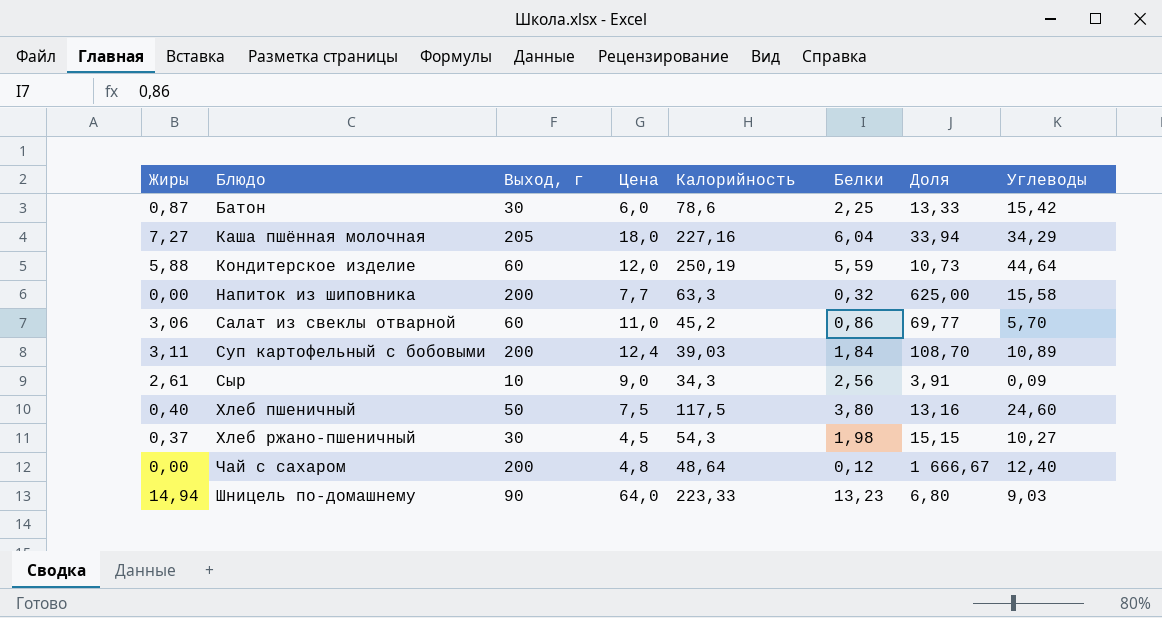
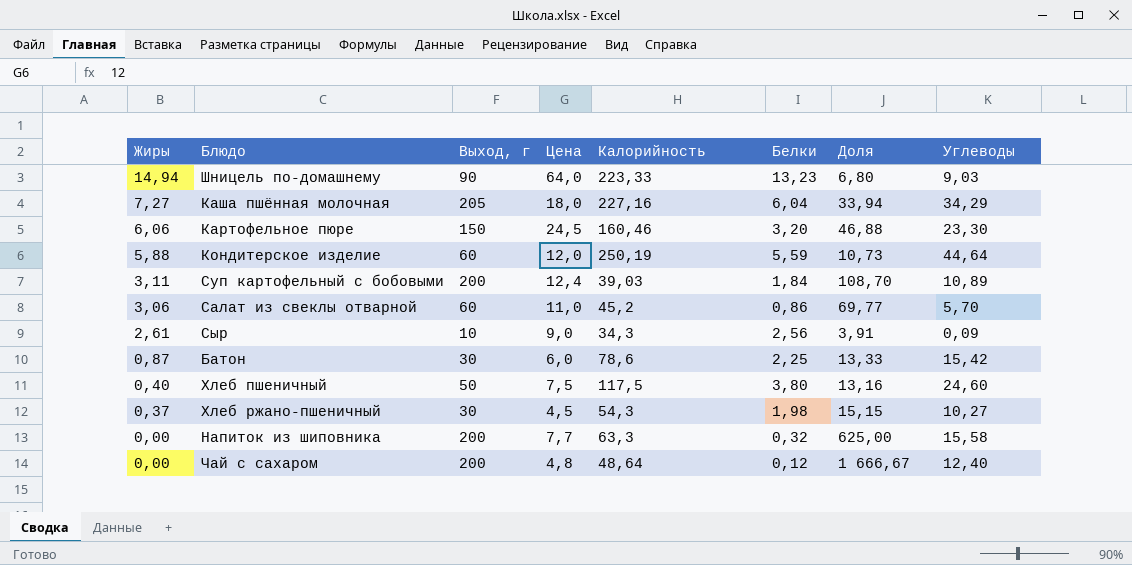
row order: Блюдо ascending -> Жиры descending
row Картофельное пюре: none -> 6,06 | 150 | 24,5 | 160,46 | 3,20 | 46,88 | 23,30

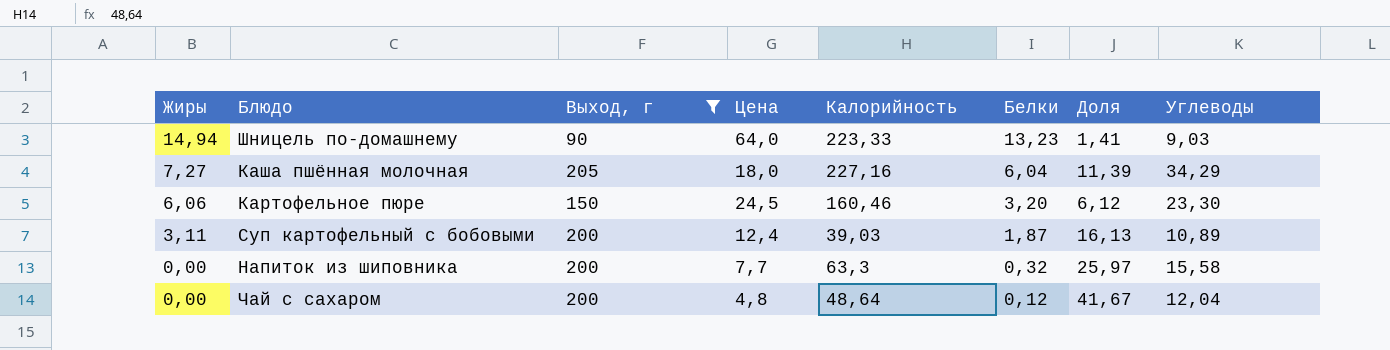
filter: none -> Выход, г >= 90
column Доля | formula: [Выход, г] / [Белки] -> [Выход, г] / [Цена]
Суп картофельный с бобовыми | Белки: 1,84 -> 1,87
Чай с сахаром | Углеводы: 12,40 -> 12,04

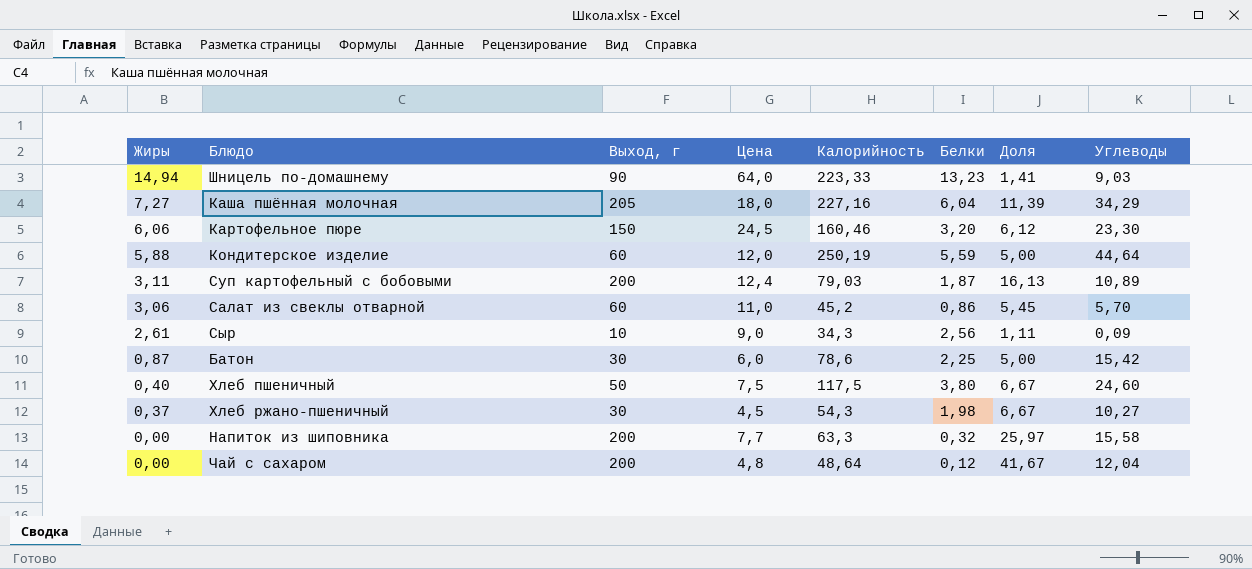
filter: Выход, г >= 90 -> none
Суп картофельный с бобовыми | Калорийность: 39,03 -> 79,03

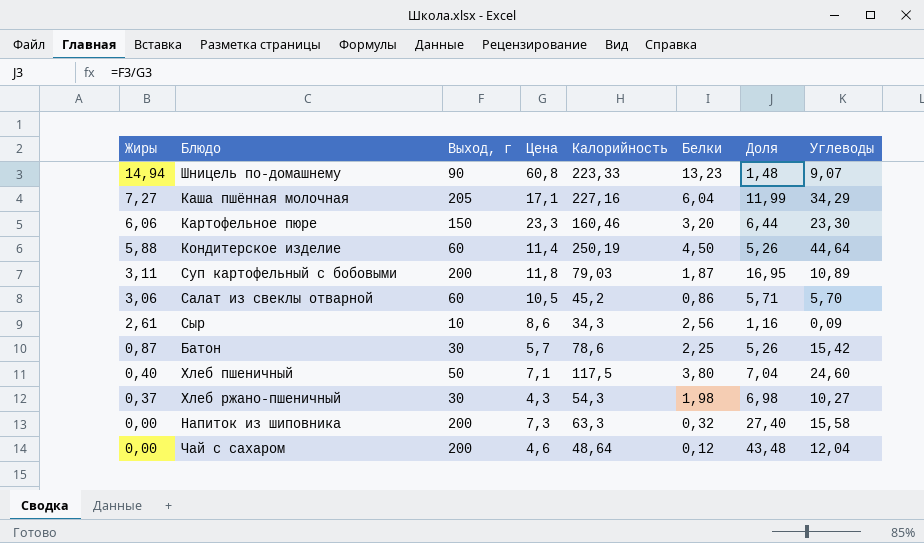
Шницель по-домашнему | Цена: 64,0 -> 60,8
Шницель по-домашнему | Доля: 1,41 -> 1,48
Шницель по-домашнему | Углеводы: 9,03 -> 9,07
Каша пшённая молочная | Цена: 18,0 -> 17,1
Каша пшённая молочная | Доля: 11,39 -> 11,99
Картофельное пюре | Цена: 24,5 -> 23,3
Картофельное пюре | Доля: 6,12 -> 6,44
Кондитерское изделие | Цена: 12,0 -> 11,4
Кондитерское изделие | Белки: 5,59 -> 4,50
Кондитерское изделие | Доля: 5,00 -> 5,26
Суп картофельный с бобовыми | Цена: 12,4 -> 11,8
Суп картофельный с бобовыми | Доля: 16,13 -> 16,95
Салат из свеклы отварной | Цена: 11,0 -> 10,5
Салат из свеклы отварной | Доля: 5,45 -> 5,71
Сыр | Цена: 9,0 -> 8,6
Сыр | Доля: 1,11 -> 1,16
Батон | Цена: 6,0 -> 5,7
Батон | Доля: 5,00 -> 5,26
Хлеб пшеничный | Цена: 7,5 -> 7,1
Хлеб пшеничный | Доля: 6,67 -> 7,04
Хлеб ржано-пшеничный | Цена: 4,5 -> 4,3
Хлеб ржано-пшеничный | Доля: 6,67 -> 6,98
Напиток из шиповника | Цена: 7,7 -> 7,3
Напиток из шиповника | Доля: 25,97 -> 27,40
Чай с сахаром | Цена: 4,8 -> 4,6
Чай с сахаром | Доля: 41,67 -> 43,48

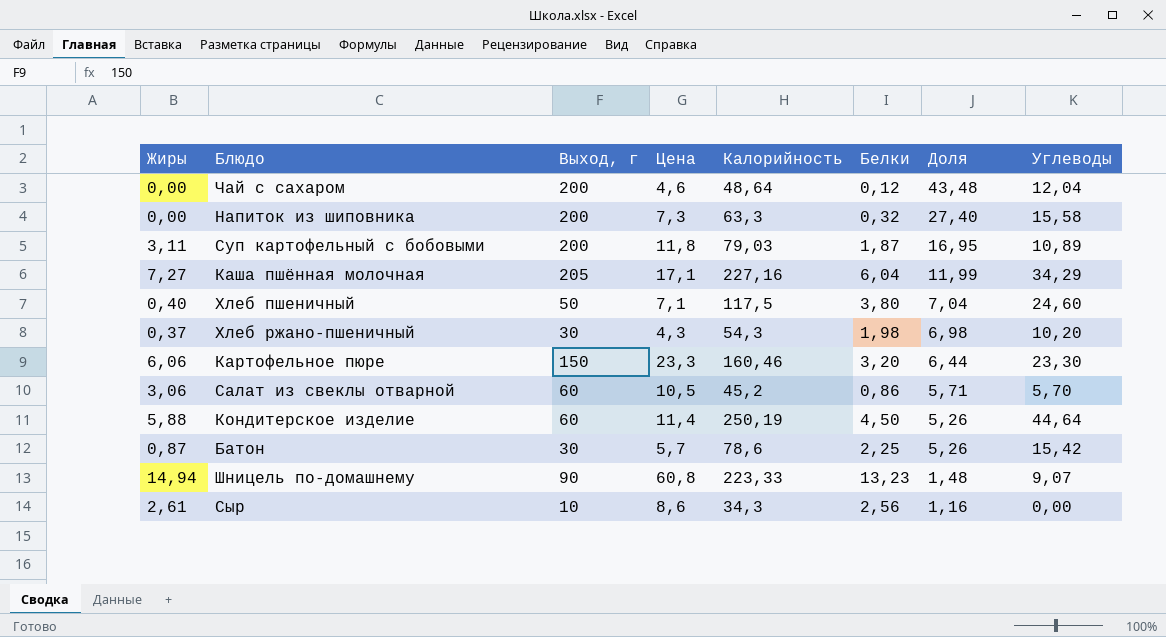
row order: Жиры descending -> Доля descending
Хлеб ржано-пшеничный | Углеводы: 10,27 -> 10,20
Сыр | Углеводы: 0,09 -> 0,00

